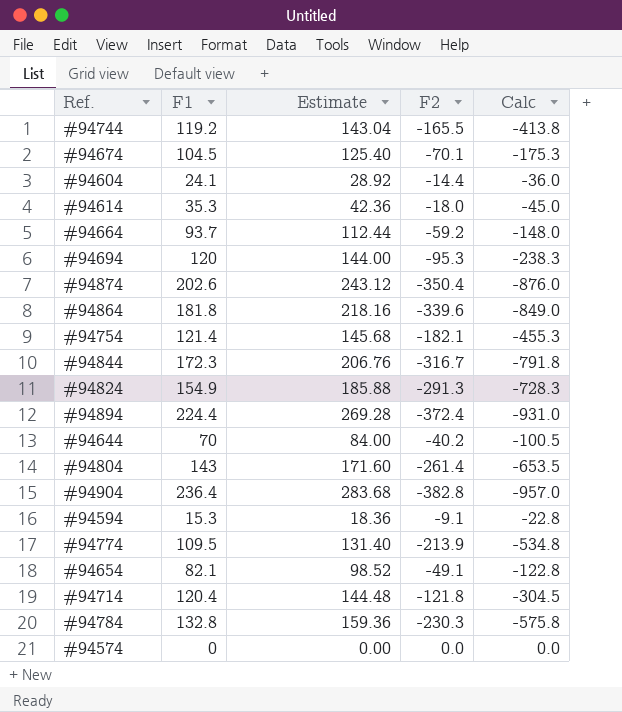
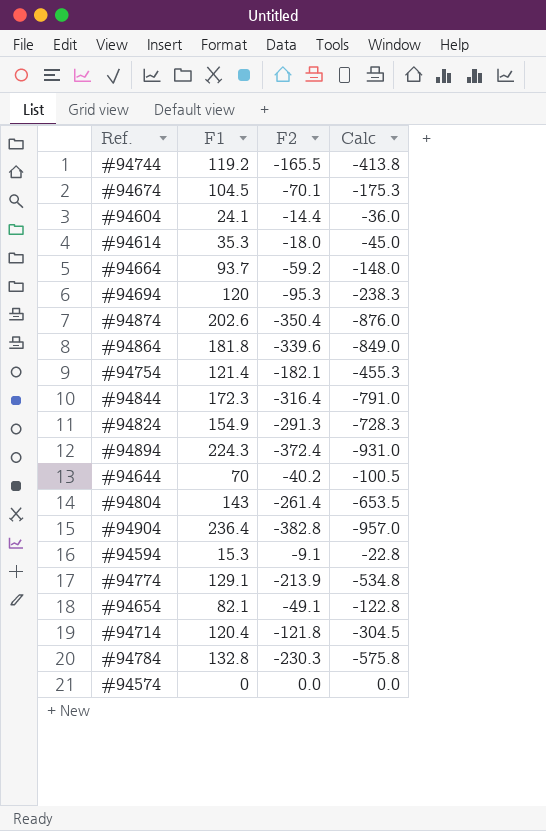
column Estimate | formula: [F1] * 1.2 -> none
#94844 | F2: -316.7 -> -316.4
#94844 | Calc: -791.8 -> -791.0
#94894 | F1: 224.4 -> 224.3
#94774 | F1: 109.5 -> 129.1

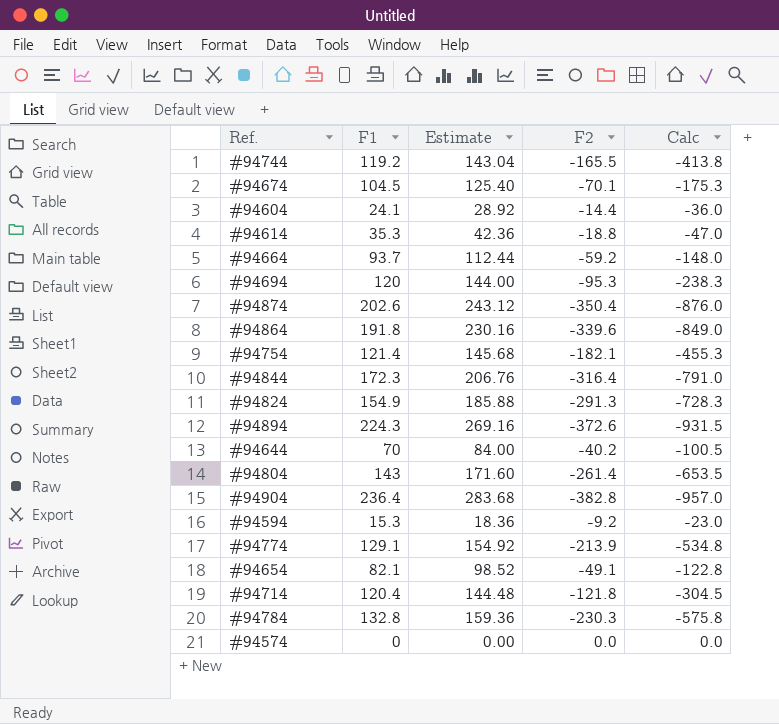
column Estimate | formula: none -> [F1] * 1.2
#94614 | F2: -18.0 -> -18.8
#94614 | Calc: -45.0 -> -47.0
#94864 | F1: 181.8 -> 191.8
#94894 | F2: -372.4 -> -372.6
#94894 | Calc: -931.0 -> -931.5
#94594 | F2: -9.1 -> -9.2
#94594 | Calc: -22.8 -> -23.0

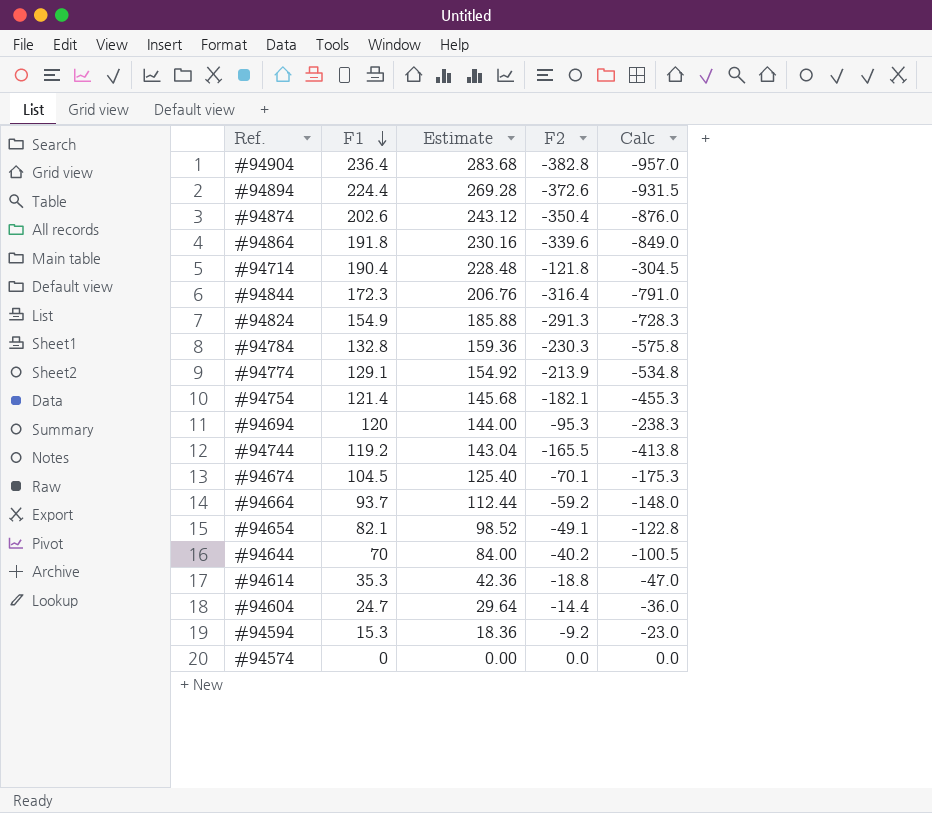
row order: none -> F1 descending
row #94804: 143 | 171.60 | -261.4 | -653.5 -> none
#94894 | F1: 224.3 -> 224.4
#94894 | Estimate: 269.16 -> 269.28
#94714 | F1: 120.4 -> 190.4
#94714 | Estimate: 144.48 -> 228.48
#94604 | F1: 24.1 -> 24.7
#94604 | Estimate: 28.92 -> 29.64

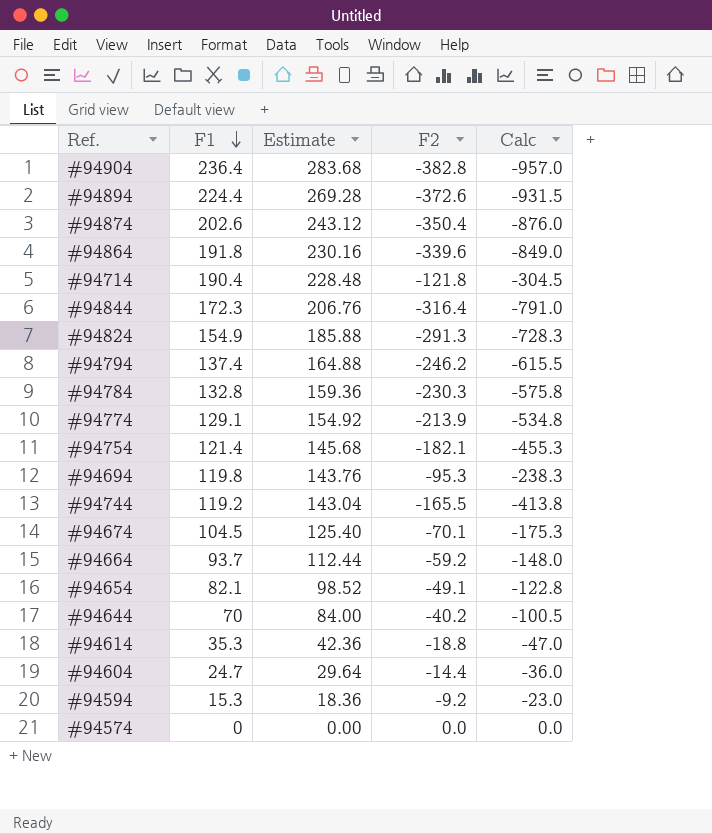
row #94794: none -> 137.4 | 164.88 | -246.2 | -615.5
#94694 | F1: 120 -> 119.8
#94694 | Estimate: 144.00 -> 143.76

